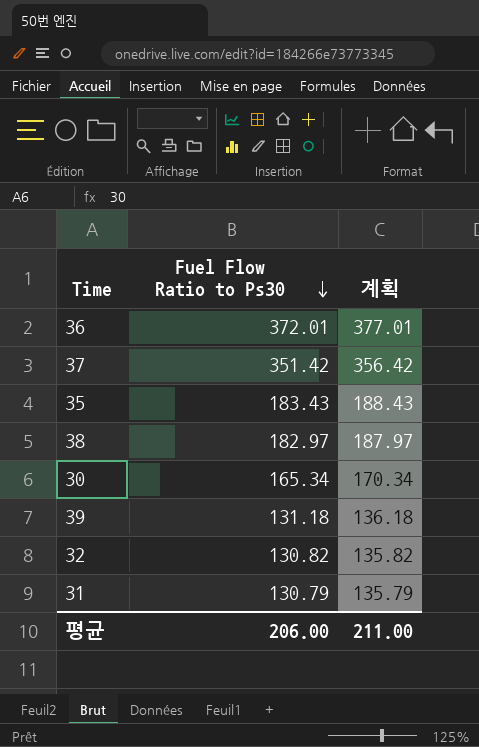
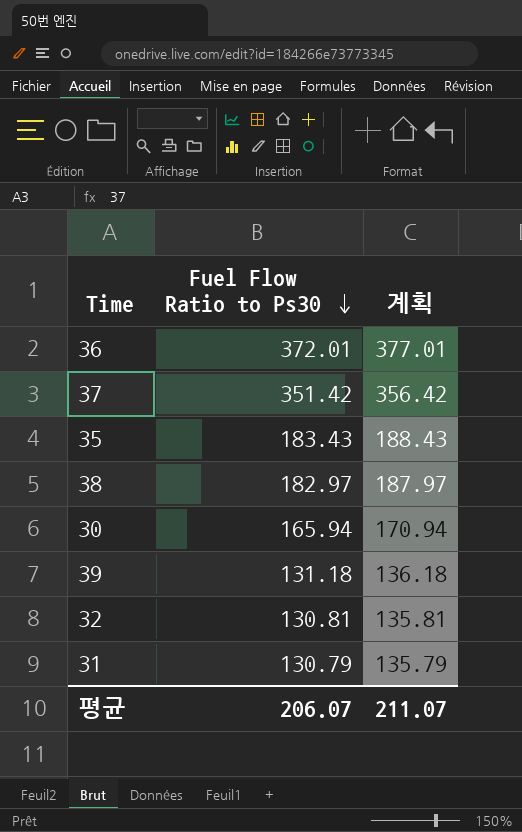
30 | Fuel Flow Ratio to Ps30: 165.34 -> 165.94
30 | 계획: 170.34 -> 170.94
32 | Fuel Flow Ratio to Ps30: 130.82 -> 130.81
32 | 계획: 135.82 -> 135.81
평균 | Fuel Flow Ratio to Ps30: 206.00 -> 206.07
평균 | 계획: 211.00 -> 211.07

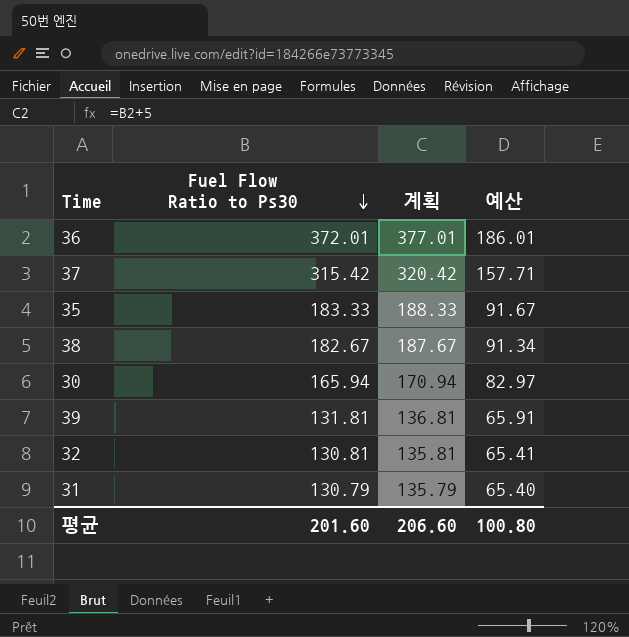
column 예산 | formula: none -> [Fuel Flow Ratio to Ps30] * 0.5
37 | Fuel Flow Ratio to Ps30: 351.42 -> 315.42
37 | 계획: 356.42 -> 320.42
35 | Fuel Flow Ratio to Ps30: 183.43 -> 183.33
35 | 계획: 188.43 -> 188.33
38 | Fuel Flow Ratio to Ps30: 182.97 -> 182.67
38 | 계획: 187.97 -> 187.67
39 | Fuel Flow Ratio to Ps30: 131.18 -> 131.81
39 | 계획: 136.18 -> 136.81
평균 | Fuel Flow Ratio to Ps30: 206.07 -> 201.60
평균 | 계획: 211.07 -> 206.60

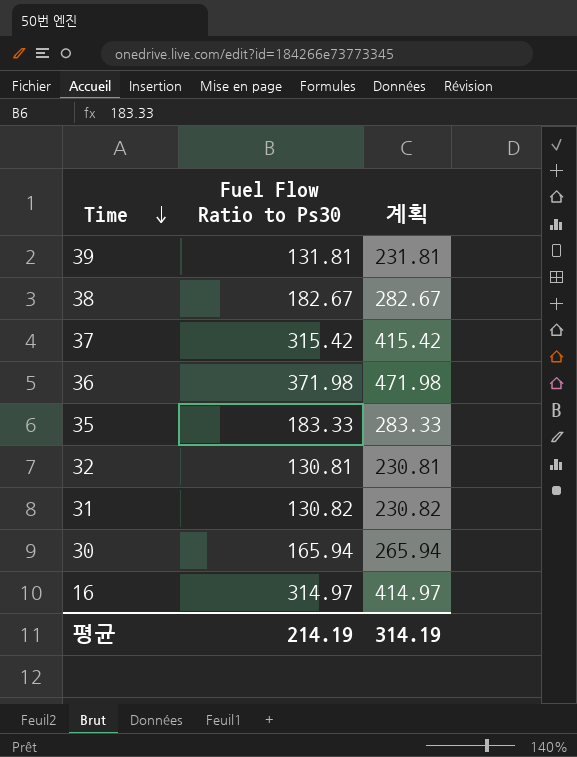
row order: Fuel Flow Ratio to Ps30 descending -> Time descending
column 예산 | formula: [Fuel Flow Ratio to Ps30] * 0.5 -> none
column 계획 | formula: [Fuel Flow Ratio to Ps30] + 5 -> [Fuel Flow Ratio to Ps30] + 100
36 | Fuel Flow Ratio to Ps30: 372.01 -> 371.98
31 | Fuel Flow Ratio to Ps30: 130.79 -> 130.82
row 16: none -> 314.97 | 414.97
평균 | Fuel Flow Ratio to Ps30: 201.60 -> 214.19
평균 | 계획: 206.60 -> 314.19

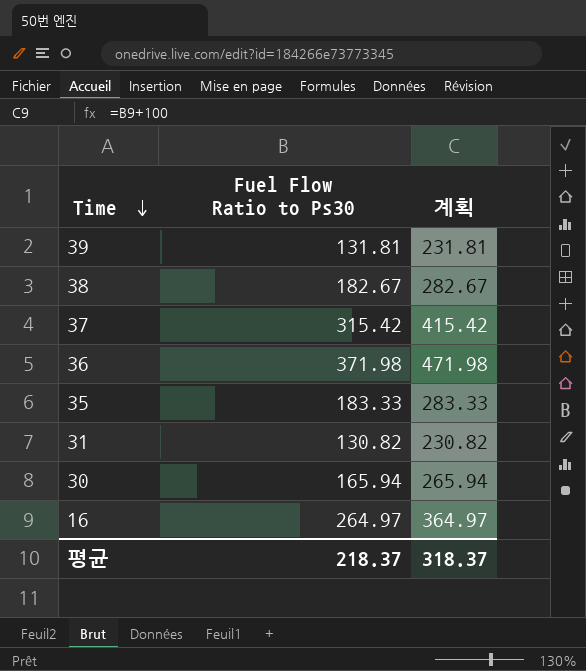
row 32: 130.81 | 230.81 -> none
16 | Fuel Flow Ratio to Ps30: 314.97 -> 264.97
16 | 계획: 414.97 -> 364.97
평균 | Fuel Flow Ratio to Ps30: 214.19 -> 218.37
평균 | 계획: 314.19 -> 318.37

